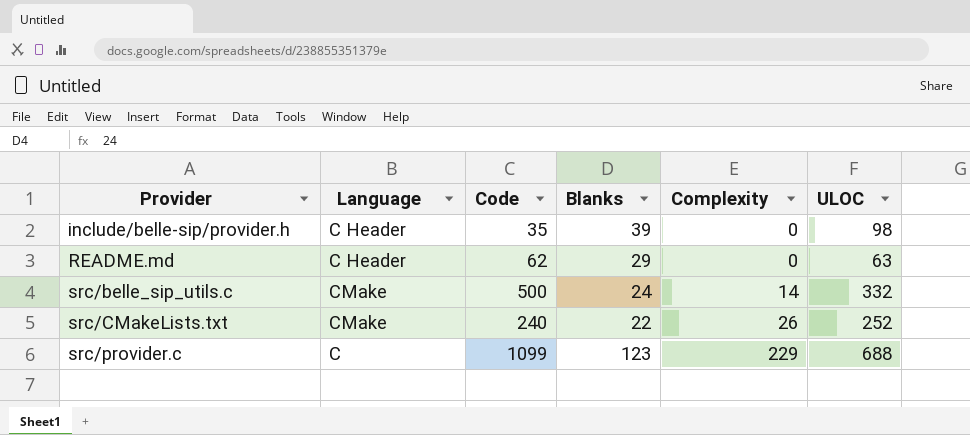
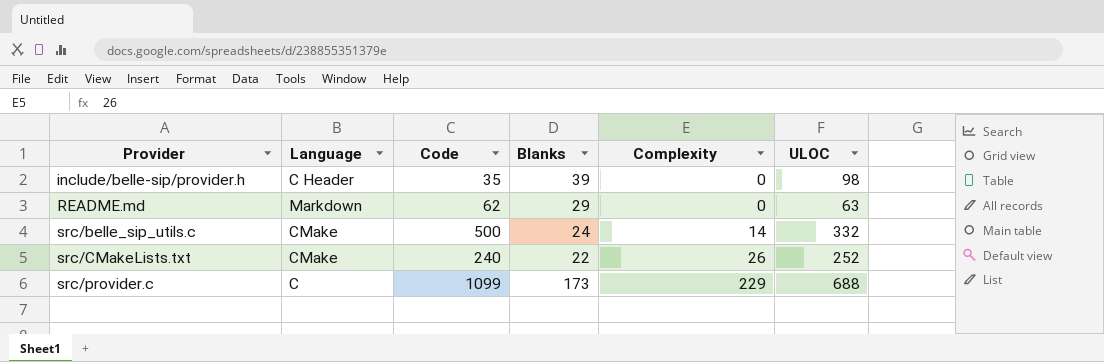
README.md | Language: C Header -> Markdown
src/provider.c | Blanks: 123 -> 173

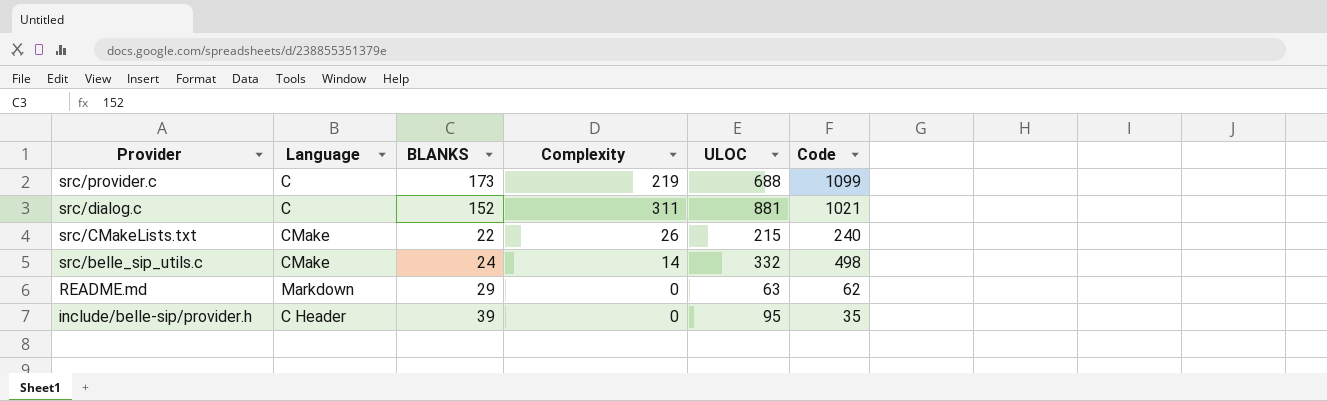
row order: Provider ascending -> Provider descending
column name: Blanks -> BLANKS
column Code | position: 3 -> 6
src/provider.c | Complexity: 229 -> 219
row src/dialog.c: none -> C | 152 | 311 | 881 | 1021
src/CMakeLists.txt | ULOC: 252 -> 215
src/belle_sip_utils.c | Code: 500 -> 498
include/belle-sip/provider.h | ULOC: 98 -> 95

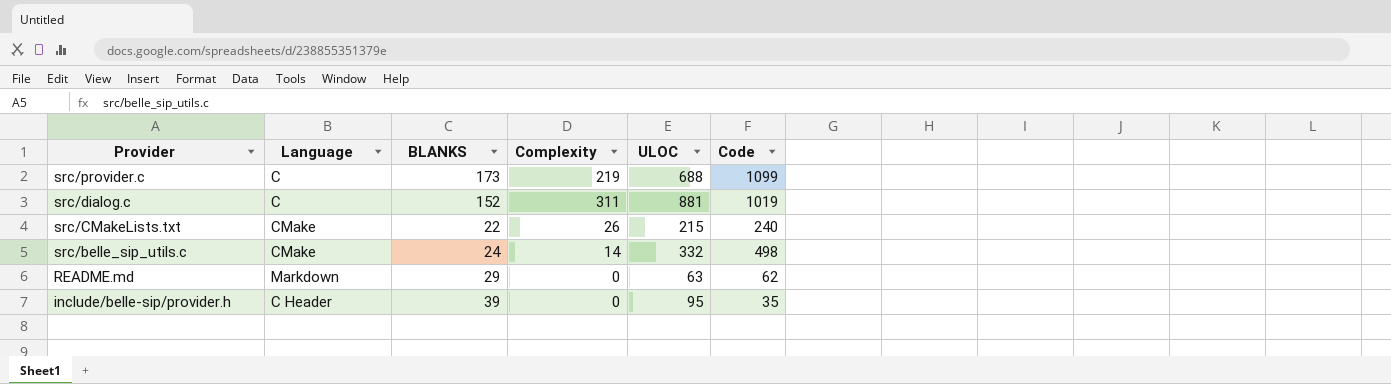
src/dialog.c | Code: 1021 -> 1019

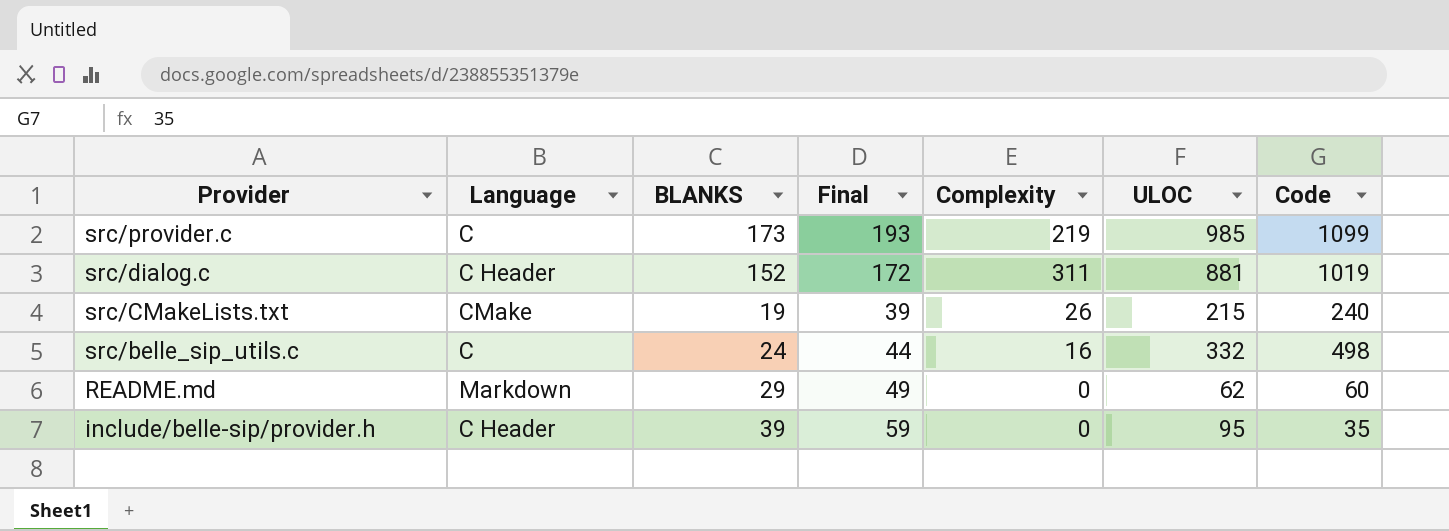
column Final | formula: none -> [BLANKS] + 20
src/provider.c | ULOC: 688 -> 985
src/dialog.c | Language: C -> C Header
src/CMakeLists.txt | BLANKS: 22 -> 19
src/belle_sip_utils.c | Language: CMake -> C
src/belle_sip_utils.c | Complexity: 14 -> 16
README.md | ULOC: 63 -> 62
README.md | Code: 62 -> 60

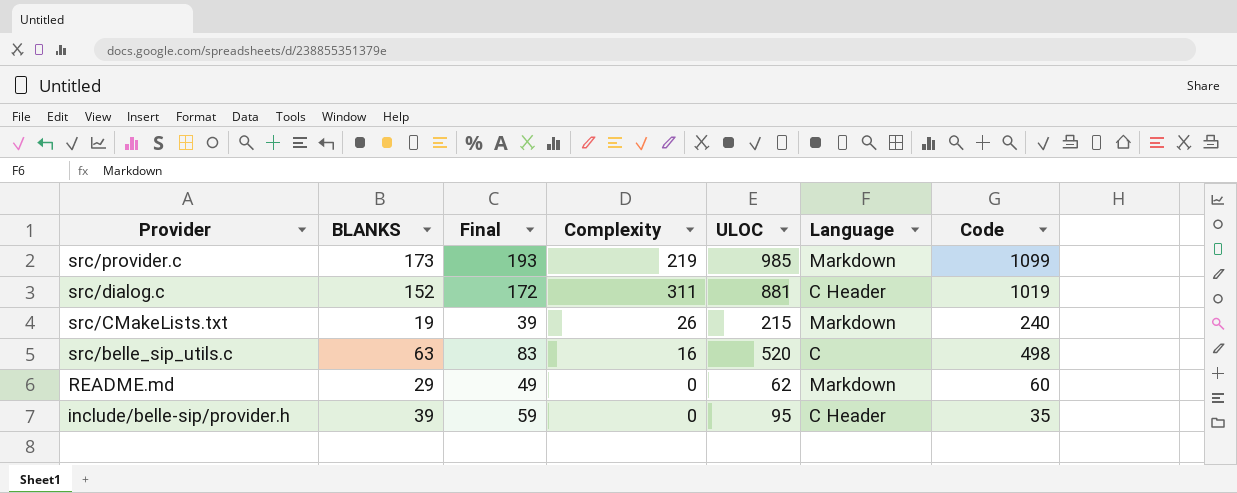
column Language | position: 2 -> 6
src/provider.c | Language: C -> Markdown
src/CMakeLists.txt | Language: CMake -> Markdown
src/belle_sip_utils.c | BLANKS: 24 -> 63
src/belle_sip_utils.c | Final: 44 -> 83
src/belle_sip_utils.c | ULOC: 332 -> 520

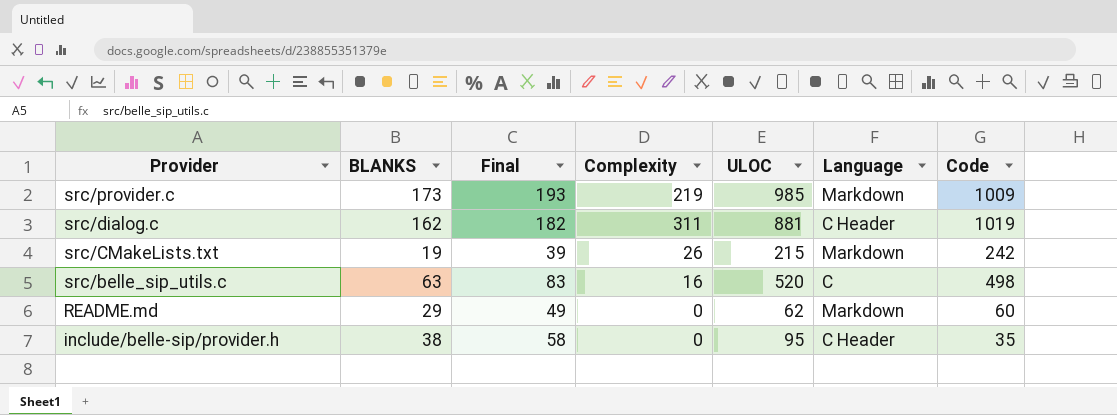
src/provider.c | Code: 1099 -> 1009
src/dialog.c | BLANKS: 152 -> 162
src/dialog.c | Final: 172 -> 182
src/CMakeLists.txt | Code: 240 -> 242
include/belle-sip/provider.h | BLANKS: 39 -> 38
include/belle-sip/provider.h | Final: 59 -> 58

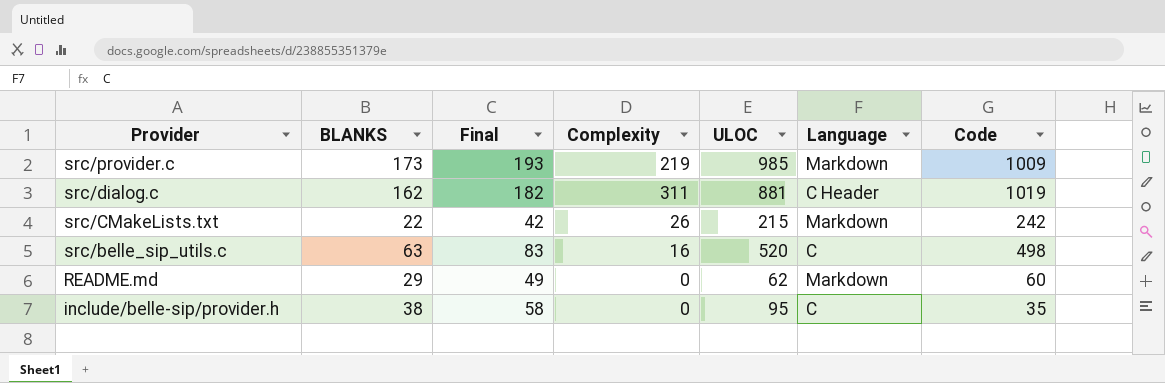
src/CMakeLists.txt | BLANKS: 19 -> 22
src/CMakeLists.txt | Final: 39 -> 42
include/belle-sip/provider.h | Language: C Header -> C

